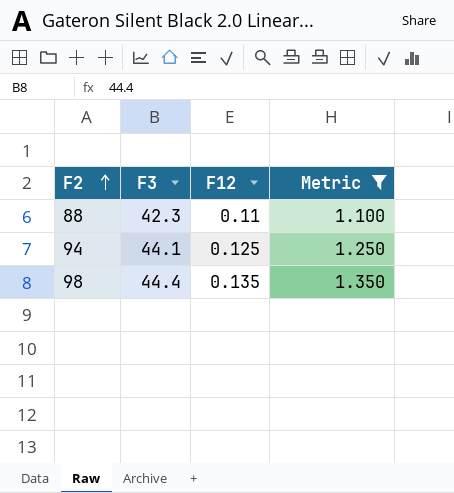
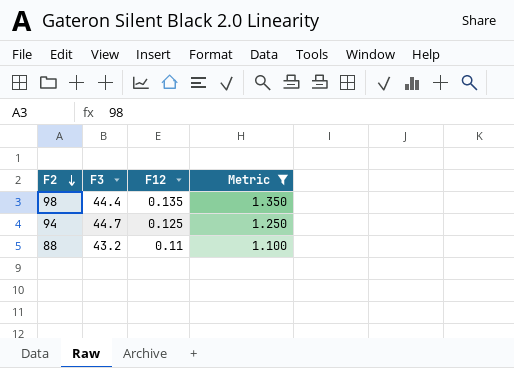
row order: F2 ascending -> F2 descending
94 | F3: 44.1 -> 44.7
88 | F3: 42.3 -> 43.2

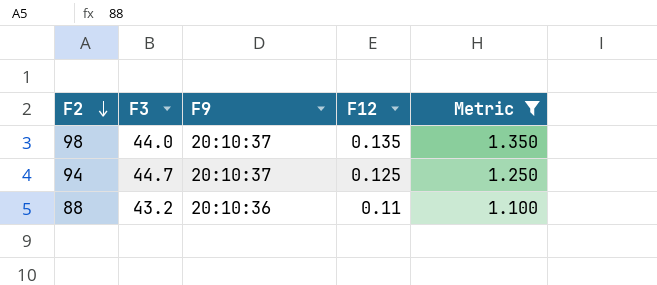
column F9 | position: none -> 3
98 | F3: 44.4 -> 44.0

